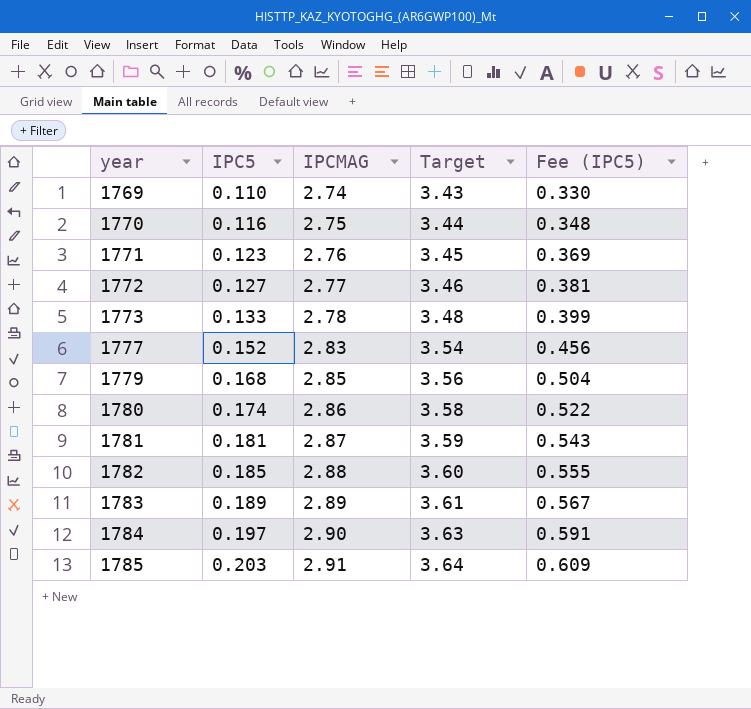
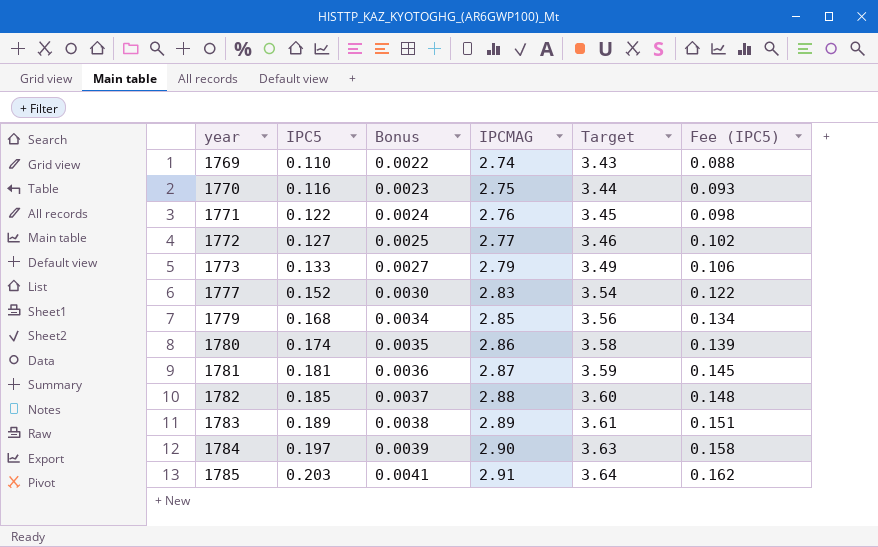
column Bonus | formula: none -> [IPC5] * 0.02
column Fee (IPC5) | formula: [IPC5] * 3 -> [IPC5] * 0.8
1771 | IPC5: 0.123 -> 0.122
1773 | IPCMAG: 2.78 -> 2.79
1773 | Target: 3.48 -> 3.49

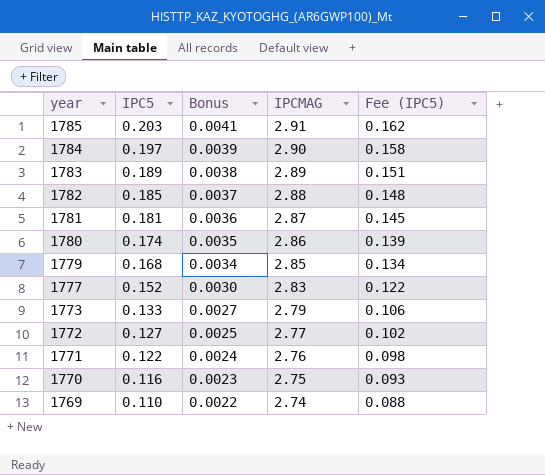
row order: year ascending -> year descending
column Target | formula: [IPCMAG] * 1.25 -> none

